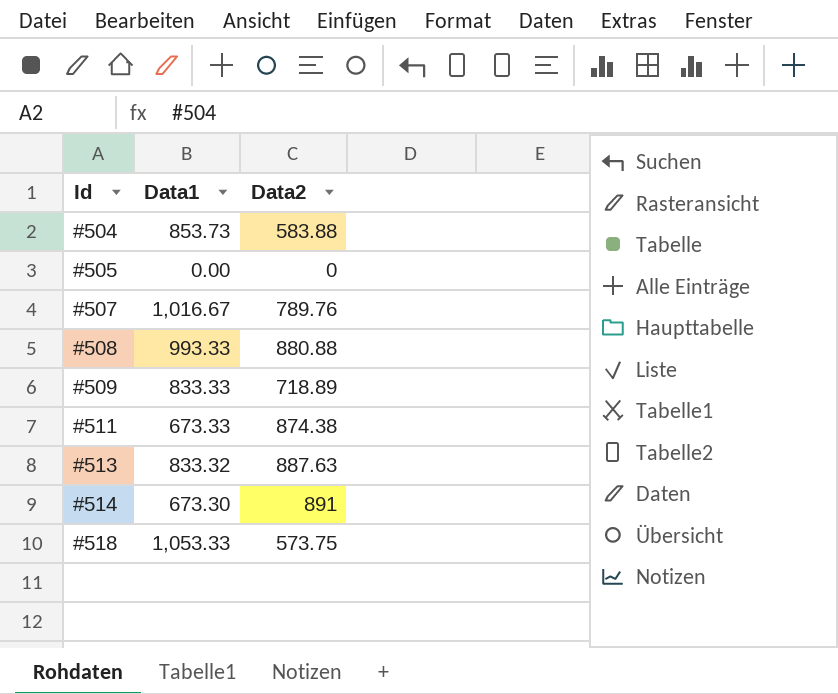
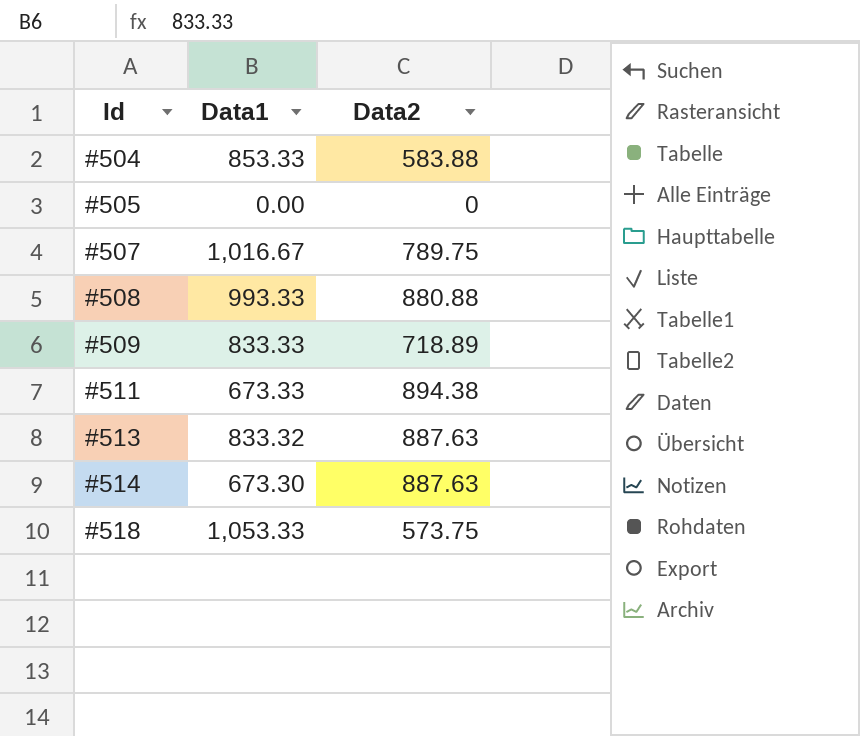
#504 | Data1: 853.73 -> 853.33
#507 | Data2: 789.76 -> 789.75
#511 | Data2: 874.38 -> 894.38
#514 | Data2: 891 -> 887.63

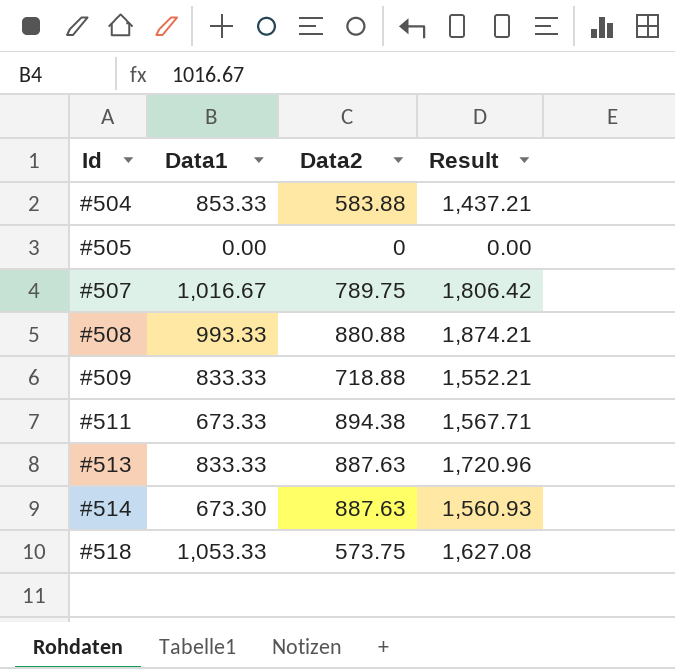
column Result | formula: none -> [Data1] + [Data2]
#509 | Data2: 718.89 -> 718.88
#513 | Data1: 833.32 -> 833.33

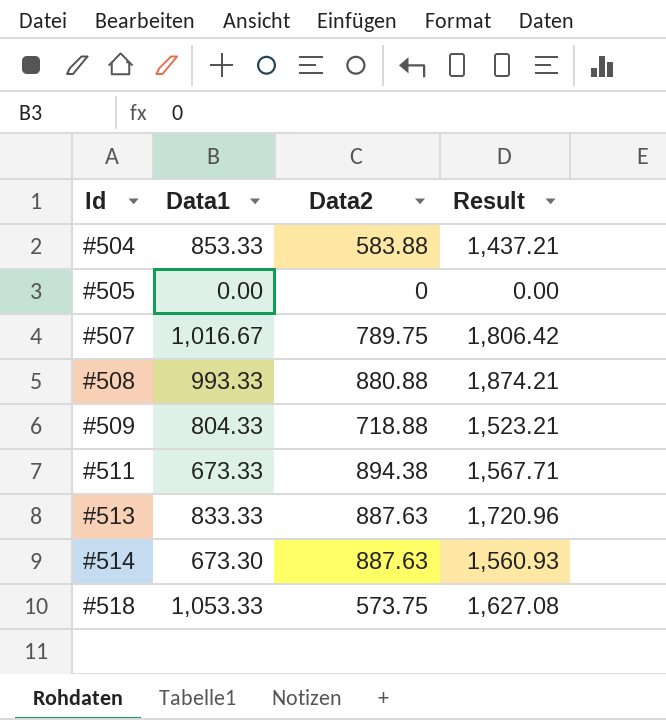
#509 | Data1: 833.33 -> 804.33
#509 | Result: 1,552.21 -> 1,523.21

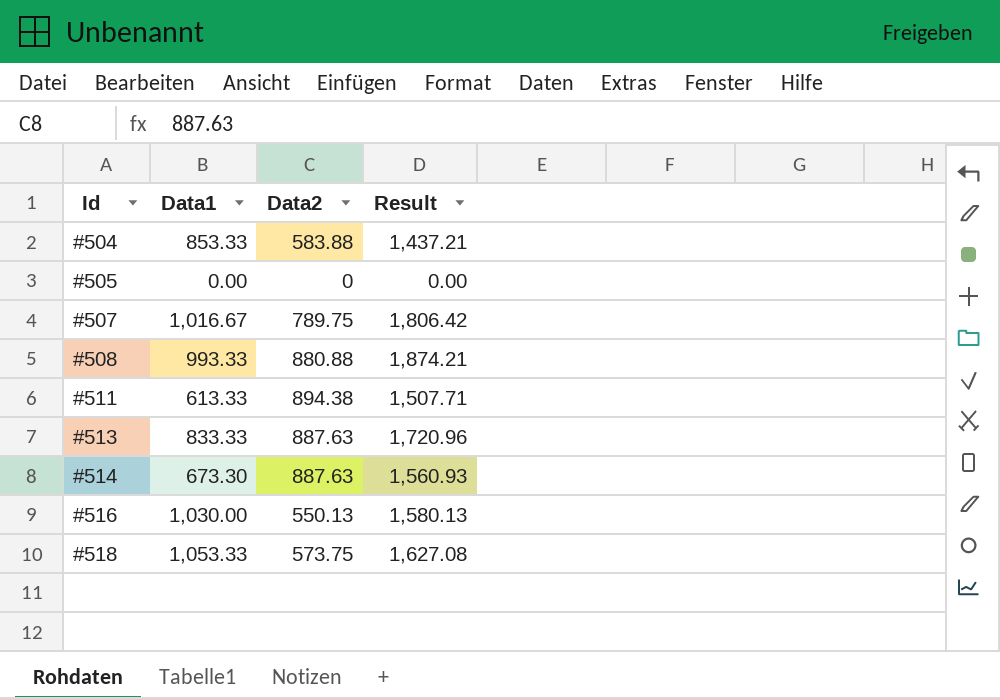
row #509: 804.33 | 718.88 | 1,523.21 -> none
#511 | Data1: 673.33 -> 613.33
#511 | Result: 1,567.71 -> 1,507.71
row #516: none -> 1,030.00 | 550.13 | 1,580.13

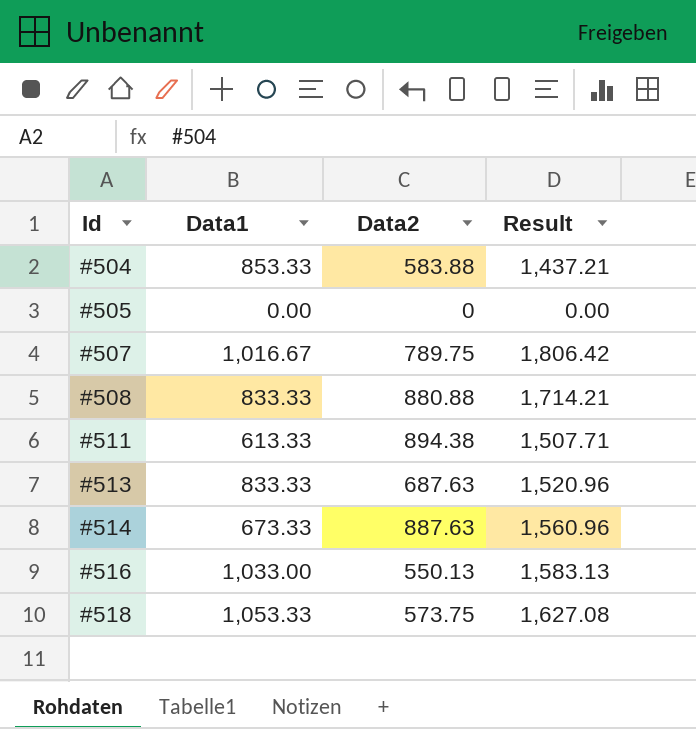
#508 | Data1: 993.33 -> 833.33
#508 | Result: 1,874.21 -> 1,714.21
#513 | Data2: 887.63 -> 687.63
#513 | Result: 1,720.96 -> 1,520.96
#514 | Data1: 673.30 -> 673.33
#514 | Result: 1,560.93 -> 1,560.96
#516 | Data1: 1,030.00 -> 1,033.00
#516 | Result: 1,580.13 -> 1,583.13

